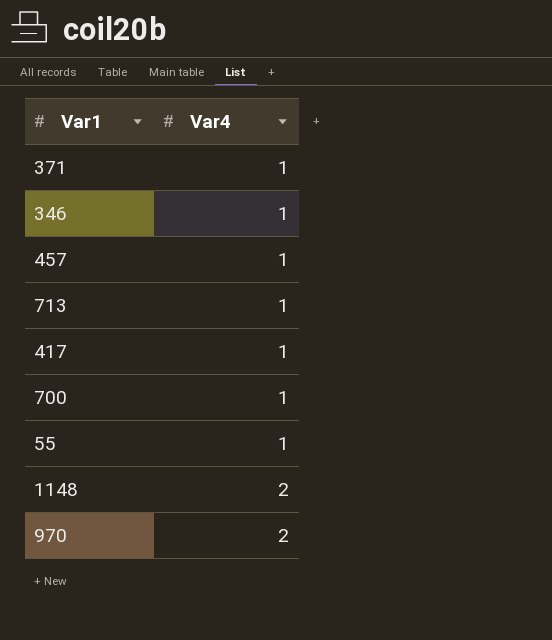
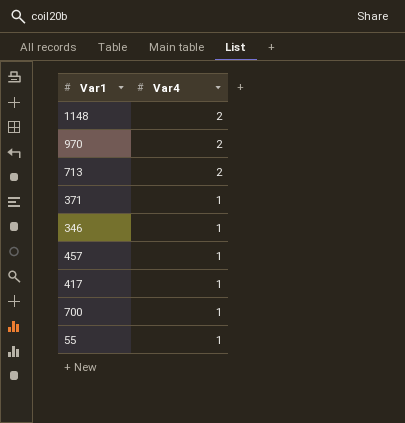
row order: Var4 ascending -> Var4 descending
713 | Var4: 1 -> 2

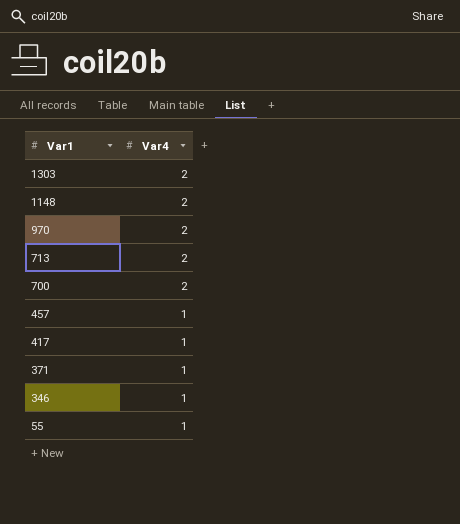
row order: Var4 descending -> Var1 descending
row 1303: none -> 2
700 | Var4: 1 -> 2

